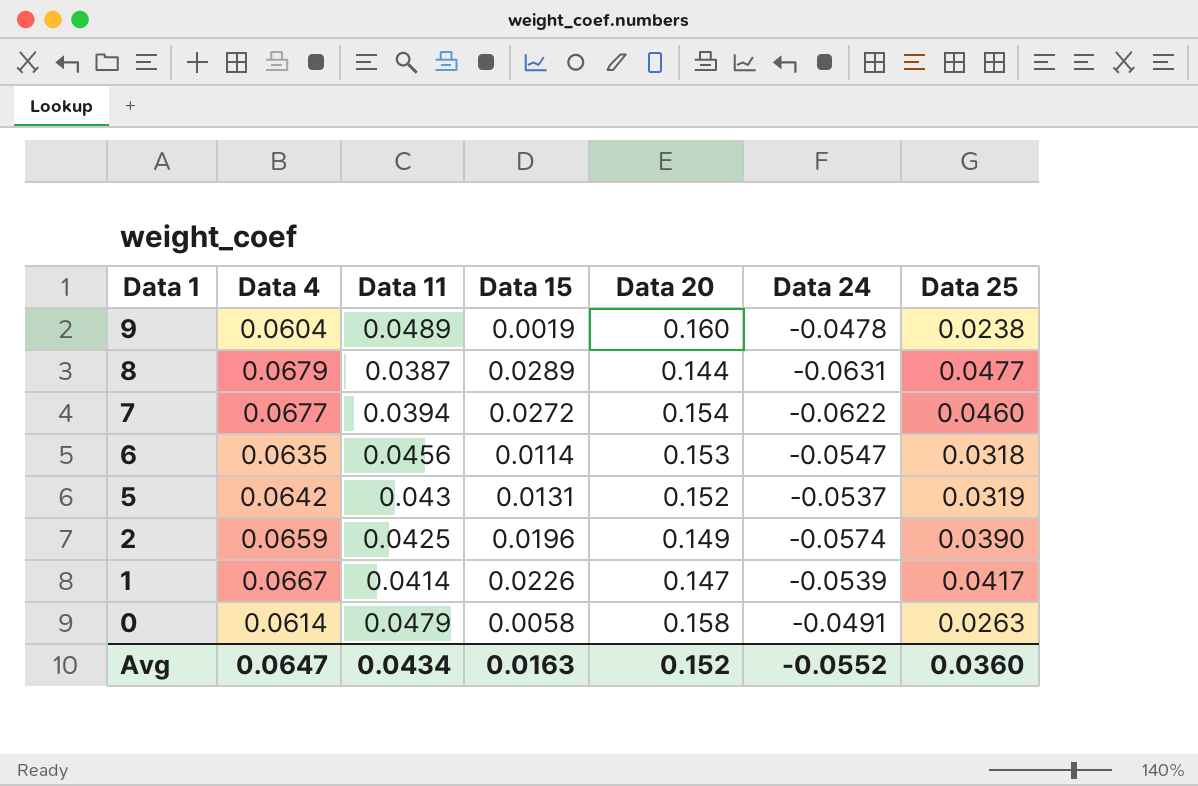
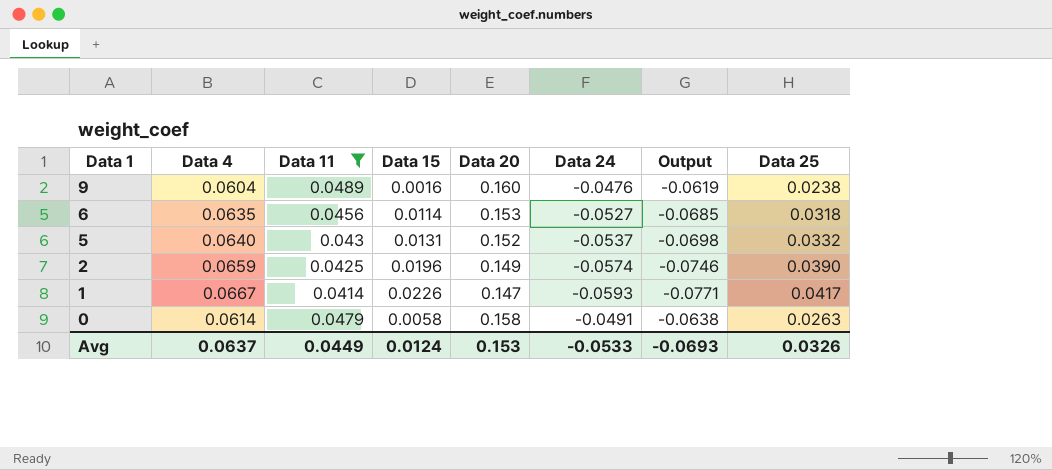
filter: none -> Data 11 >= 0.0414
column Output | formula: none -> [Data 24] * 1.3
9 | Data 15: 0.0019 -> 0.0016
9 | Data 24: -0.0478 -> -0.0476
6 | Data 24: -0.0547 -> -0.0527
5 | Data 4: 0.0642 -> 0.0640
5 | Data 25: 0.0319 -> 0.0332
1 | Data 24: -0.0539 -> -0.0593
Avg | Data 4: 0.0647 -> 0.0637
Avg | Data 11: 0.0434 -> 0.0449
Avg | Data 15: 0.0163 -> 0.0124
Avg | Data 20: 0.152 -> 0.153
Avg | Data 24: -0.0552 -> -0.0533
Avg | Data 25: 0.0360 -> 0.0326

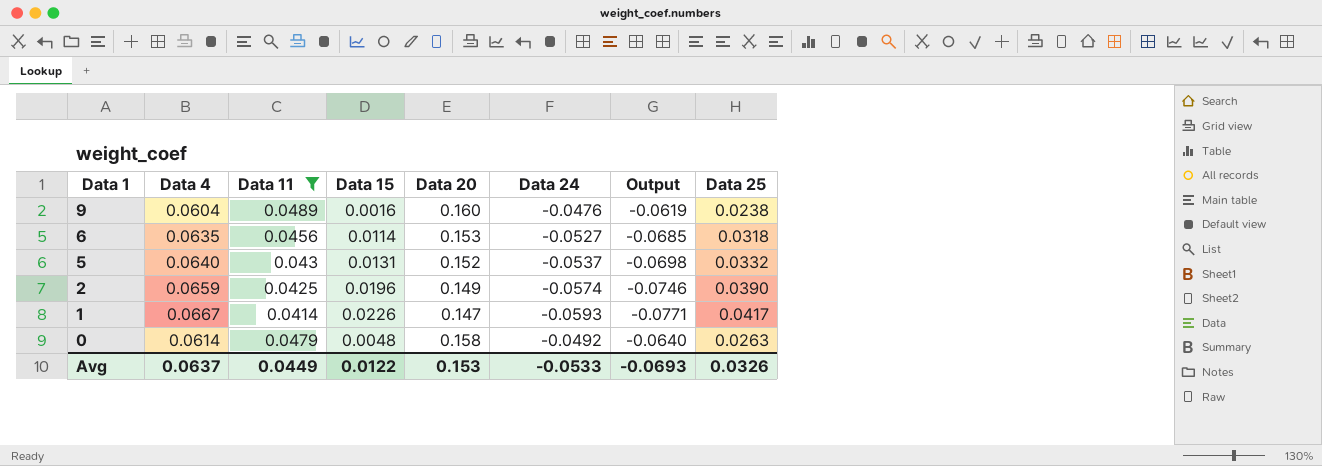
0 | Data 15: 0.0058 -> 0.0048
0 | Data 24: -0.0491 -> -0.0492
0 | Output: -0.0638 -> -0.0640
Avg | Data 15: 0.0124 -> 0.0122

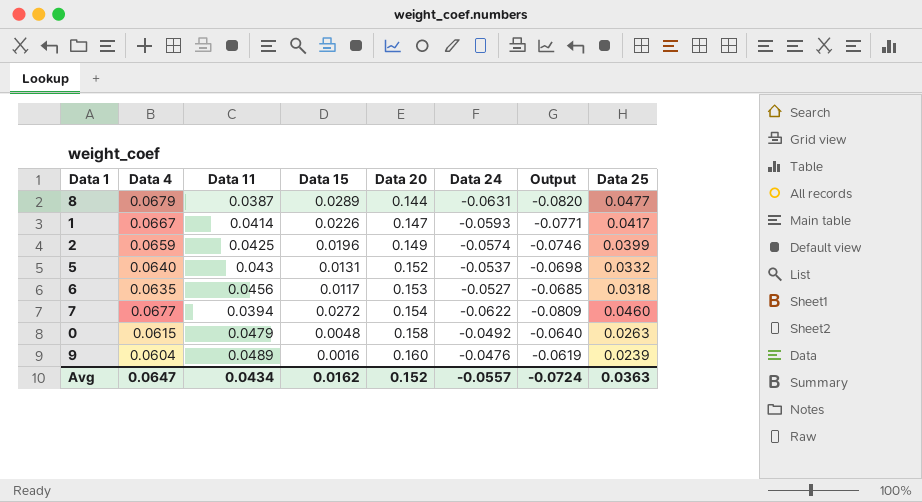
filter: Data 11 >= 0.0414 -> none
row order: Data 1 descending -> Data 20 ascending
2 | Data 25: 0.0390 -> 0.0399
6 | Data 15: 0.0114 -> 0.0117
0 | Data 4: 0.0614 -> 0.0615
9 | Data 25: 0.0238 -> 0.0239
Avg | Data 4: 0.0637 -> 0.0647
Avg | Data 11: 0.0449 -> 0.0434
Avg | Data 15: 0.0122 -> 0.0162
Avg | Data 20: 0.153 -> 0.152
Avg | Data 24: -0.0533 -> -0.0557
Avg | Output: -0.0693 -> -0.0724
Avg | Data 25: 0.0326 -> 0.0363

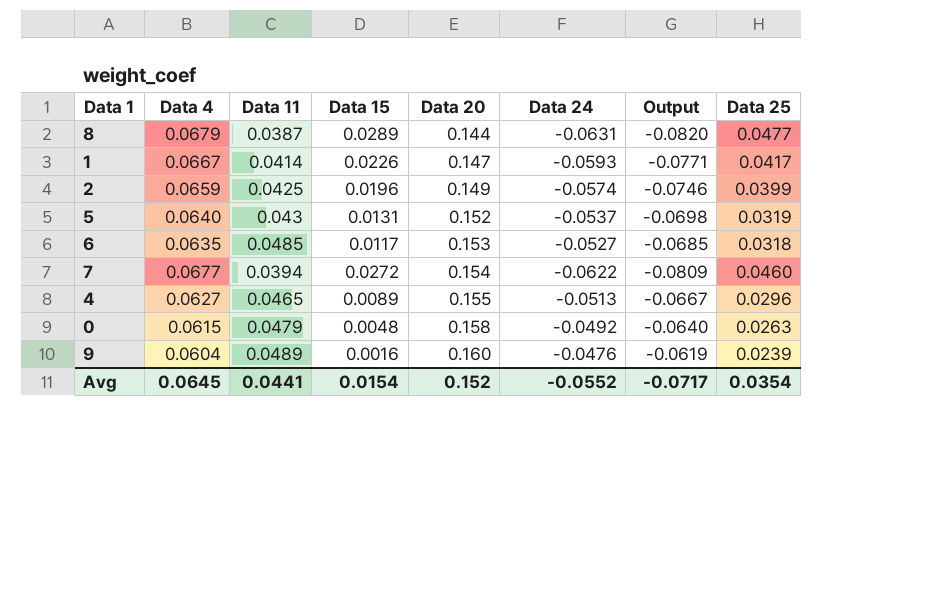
5 | Data 25: 0.0332 -> 0.0319
6 | Data 11: 0.0456 -> 0.0485
row 4: none -> 0.0627 | 0.0465 | 0.0089 | 0.155 | -0.0513 | -0.0667 | 0.0296
Avg | Data 4: 0.0647 -> 0.0645
Avg | Data 11: 0.0434 -> 0.0441
Avg | Data 15: 0.0162 -> 0.0154
Avg | Data 24: -0.0557 -> -0.0552
Avg | Output: -0.0724 -> -0.0717
Avg | Data 25: 0.0363 -> 0.0354

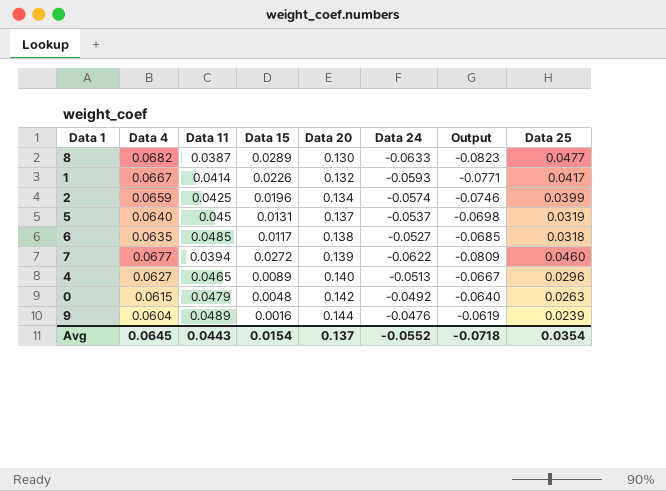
8 | Data 4: 0.0679 -> 0.0682
8 | Data 20: 0.144 -> 0.130
8 | Data 24: -0.0631 -> -0.0633
8 | Output: -0.0820 -> -0.0823
1 | Data 20: 0.147 -> 0.132
2 | Data 20: 0.149 -> 0.134
5 | Data 11: 0.043 -> 0.045
5 | Data 20: 0.152 -> 0.137
6 | Data 20: 0.153 -> 0.138
7 | Data 20: 0.154 -> 0.139
4 | Data 20: 0.155 -> 0.140
0 | Data 20: 0.158 -> 0.142
9 | Data 20: 0.160 -> 0.144
Avg | Data 11: 0.0441 -> 0.0443
Avg | Data 20: 0.152 -> 0.137
Avg | Output: -0.0717 -> -0.0718

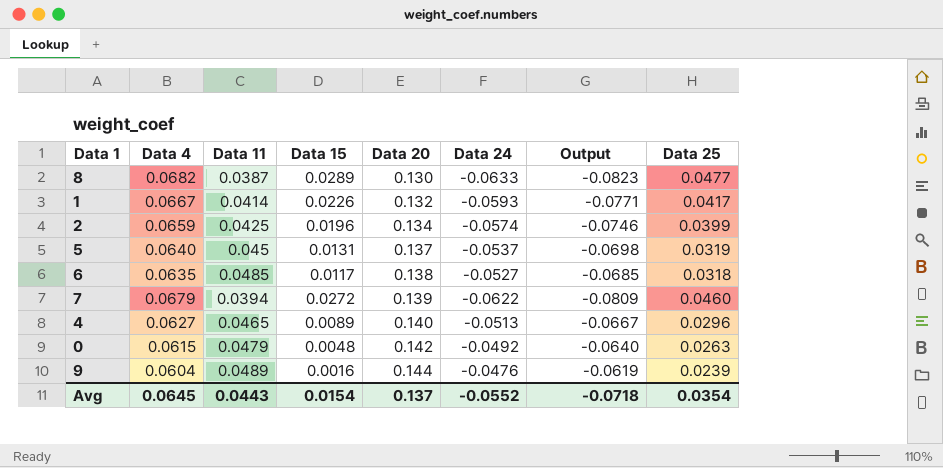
7 | Data 4: 0.0677 -> 0.0679

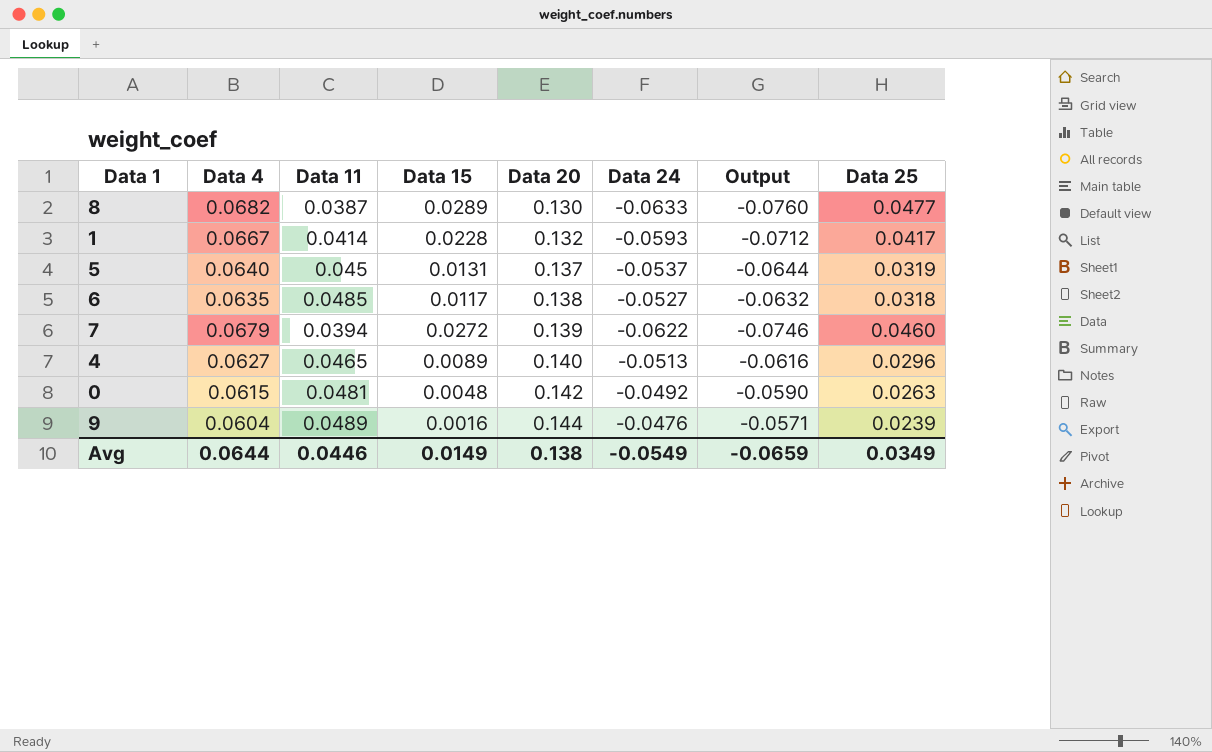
column Output | formula: [Data 24] * 1.3 -> [Data 24] * 1.2
row 2: 0.0659 | 0.0425 | 0.0196 | 0.134 | -0.0574 | -0.0746 | 0.0399 -> none
1 | Data 15: 0.0226 -> 0.0228
0 | Data 11: 0.0479 -> 0.0481
Avg | Data 4: 0.0645 -> 0.0644
Avg | Data 11: 0.0443 -> 0.0446
Avg | Data 15: 0.0154 -> 0.0149
Avg | Data 20: 0.137 -> 0.138
Avg | Data 24: -0.0552 -> -0.0549
Avg | Output: -0.0718 -> -0.0659
Avg | Data 25: 0.0354 -> 0.0349

